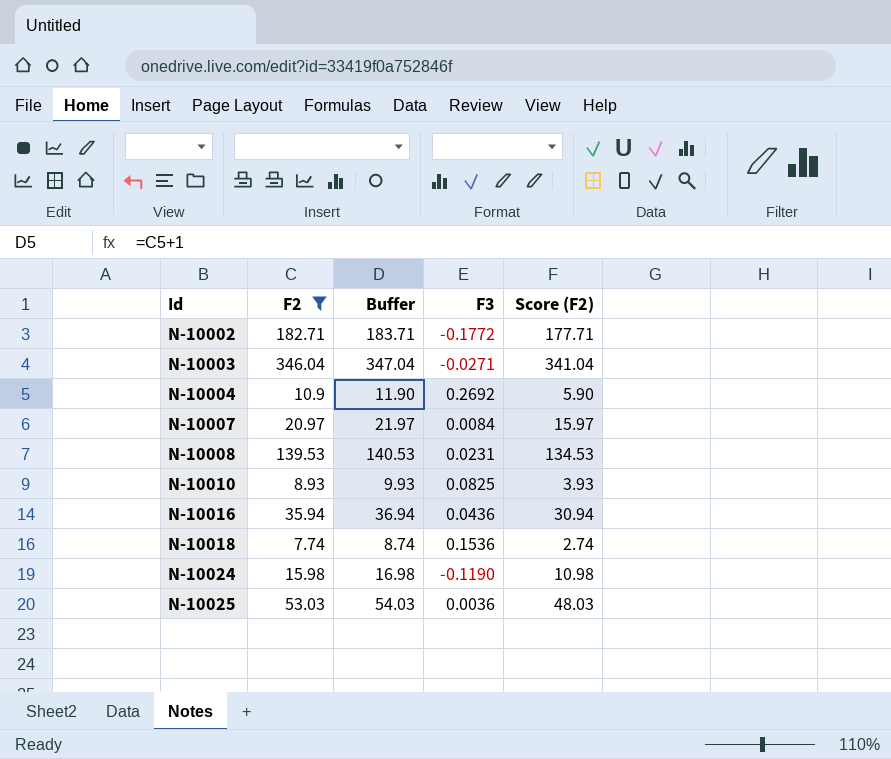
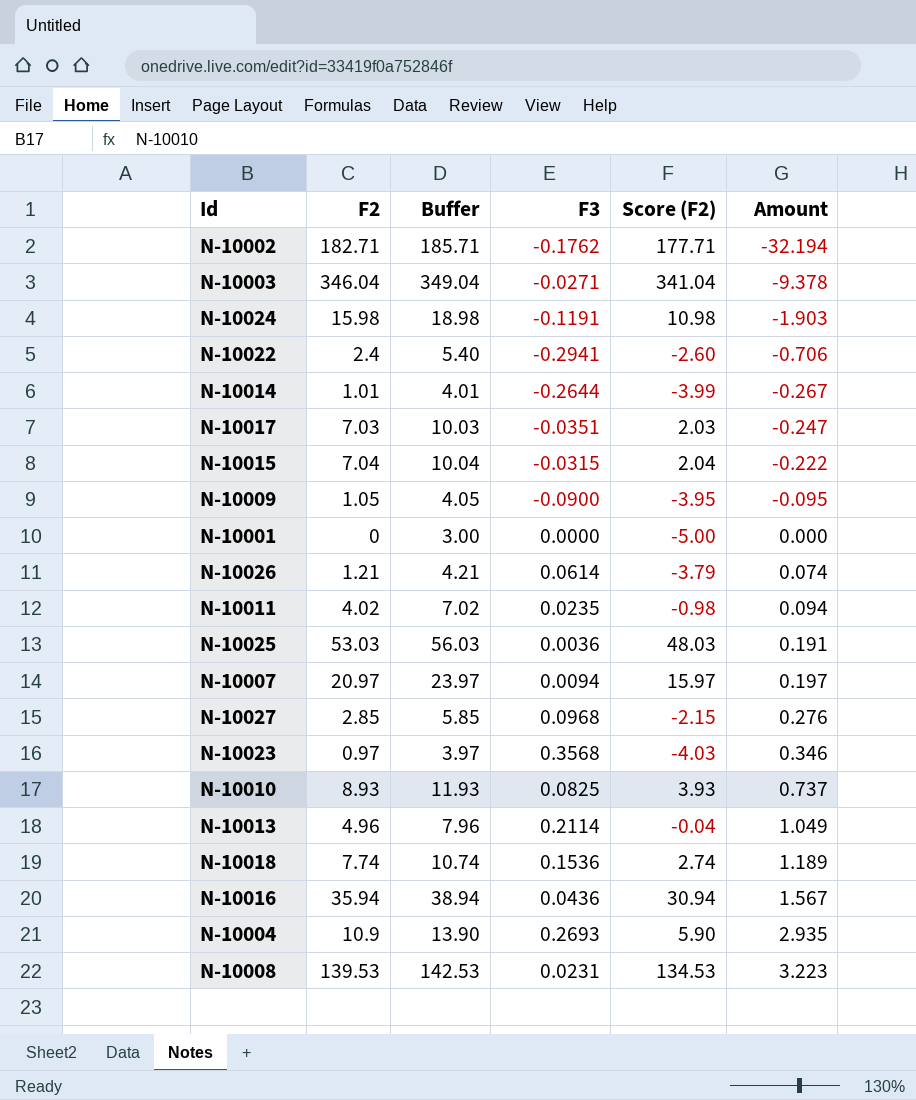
filter: F2 >= 7.74 -> none
row order: Id ascending -> Amount ascending
column Buffer | formula: [F2] + 1 -> [F2] + 3
column Amount | formula: none -> [F2] * [F3]
N-10002 | F3: -0.1772 -> -0.1762
N-10024 | F3: -0.1190 -> -0.1191
N-10007 | F3: 0.0084 -> 0.0094
N-10004 | F3: 0.2692 -> 0.2693

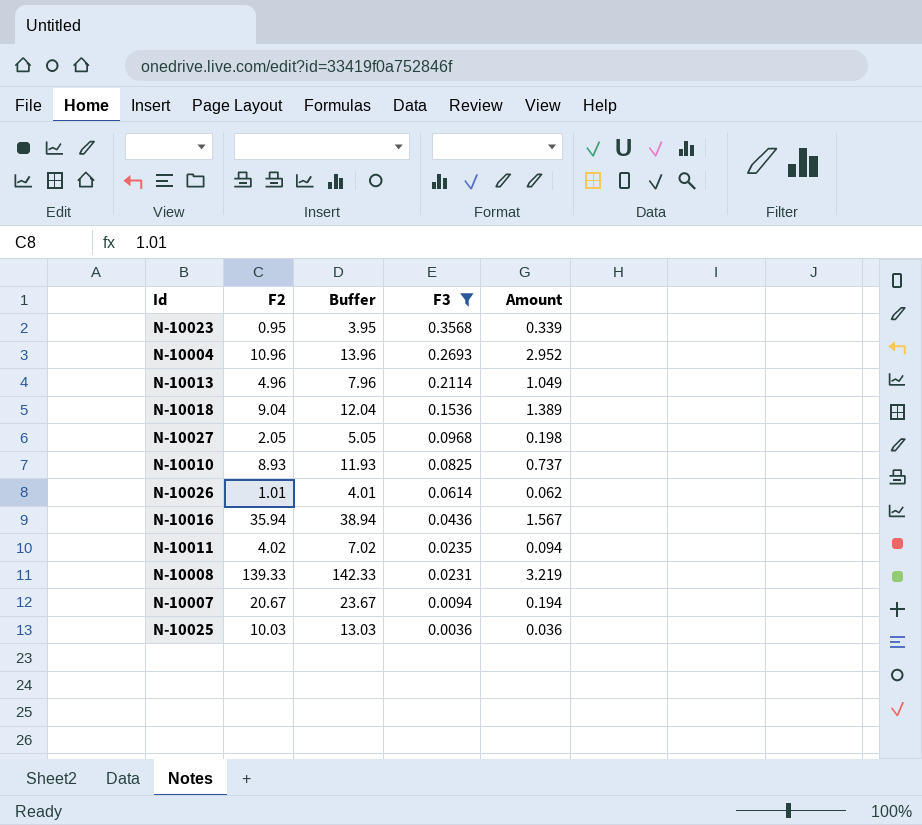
filter: none -> F3 >= 0.0036
row order: Amount ascending -> F3 descending
column Score (F2) | formula: [F2] - 5 -> none
N-10023 | F2: 0.97 -> 0.95
N-10023 | Buffer: 3.97 -> 3.95
N-10023 | Amount: 0.346 -> 0.339
N-10004 | F2: 10.9 -> 10.96
N-10004 | Buffer: 13.90 -> 13.96
N-10004 | Amount: 2.935 -> 2.952
N-10018 | F2: 7.74 -> 9.04
N-10018 | Buffer: 10.74 -> 12.04
N-10018 | Amount: 1.189 -> 1.389
N-10027 | F2: 2.85 -> 2.05
N-10027 | Buffer: 5.85 -> 5.05
N-10027 | Amount: 0.276 -> 0.198
N-10026 | F2: 1.21 -> 1.01
N-10026 | Buffer: 4.21 -> 4.01
N-10026 | Amount: 0.074 -> 0.062
N-10008 | F2: 139.53 -> 139.33
N-10008 | Buffer: 142.53 -> 142.33
N-10008 | Amount: 3.223 -> 3.219
N-10007 | F2: 20.97 -> 20.67
N-10007 | Buffer: 23.97 -> 23.67
N-10007 | Amount: 0.197 -> 0.194
N-10025 | F2: 53.03 -> 10.03
N-10025 | Buffer: 56.03 -> 13.03
N-10025 | Amount: 0.191 -> 0.036

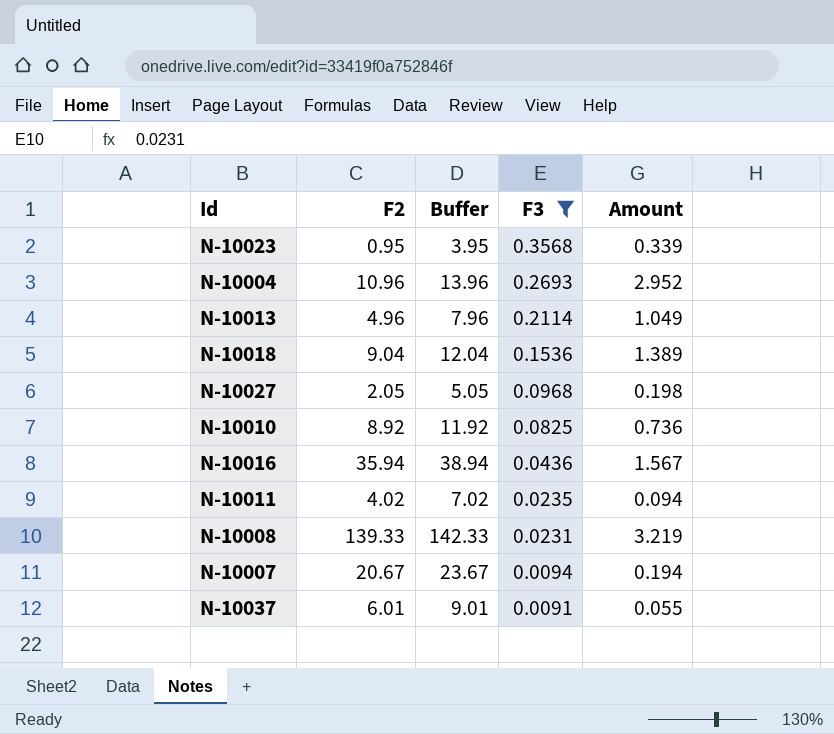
row N-10026: 1.01 | 4.01 | 0.0614 | 0.062 -> none
row N-10025: 10.03 | 13.03 | 0.0036 | 0.036 -> none
N-10010 | F2: 8.93 -> 8.92
N-10010 | Buffer: 11.93 -> 11.92
N-10010 | Amount: 0.737 -> 0.736
row N-10037: none -> 6.01 | 9.01 | 0.0091 | 0.055

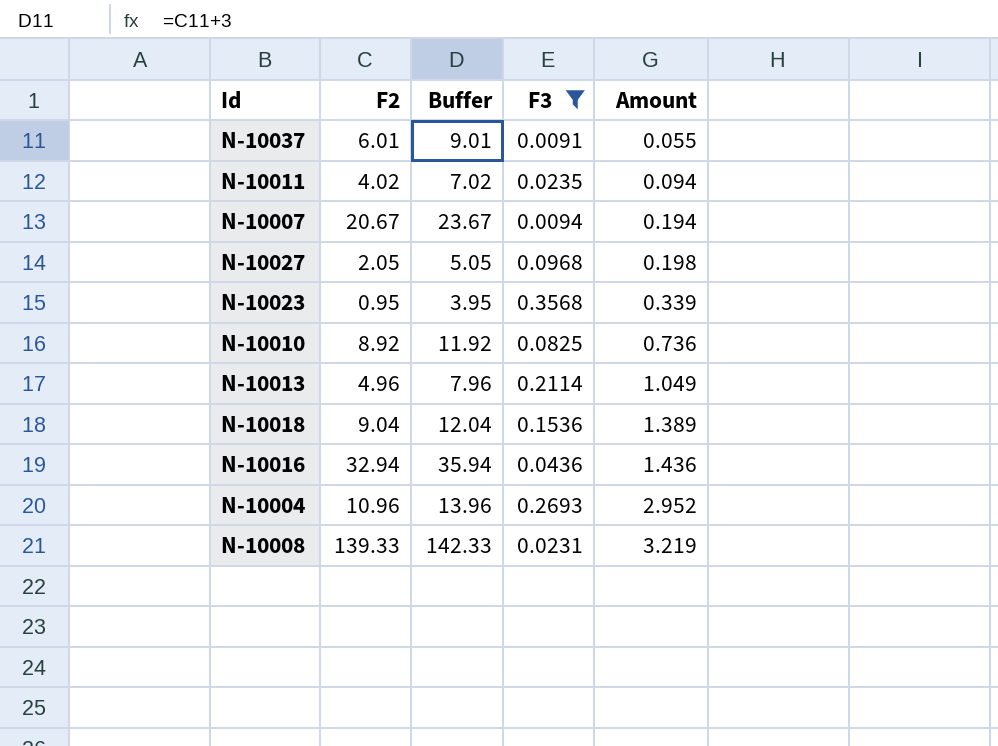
row order: F3 descending -> Amount ascending
N-10016 | F2: 35.94 -> 32.94
N-10016 | Buffer: 38.94 -> 35.94
N-10016 | Amount: 1.567 -> 1.436

